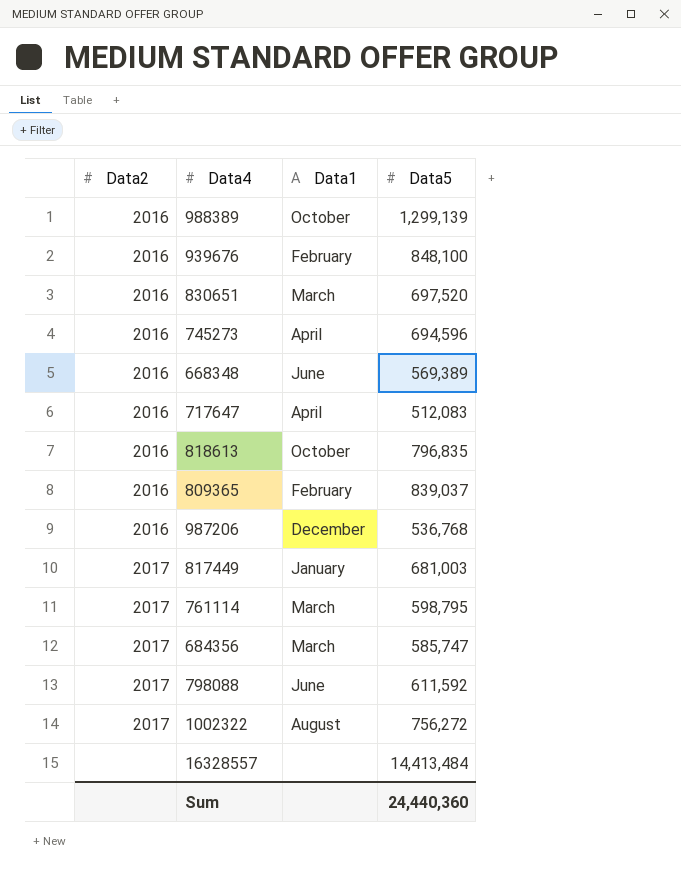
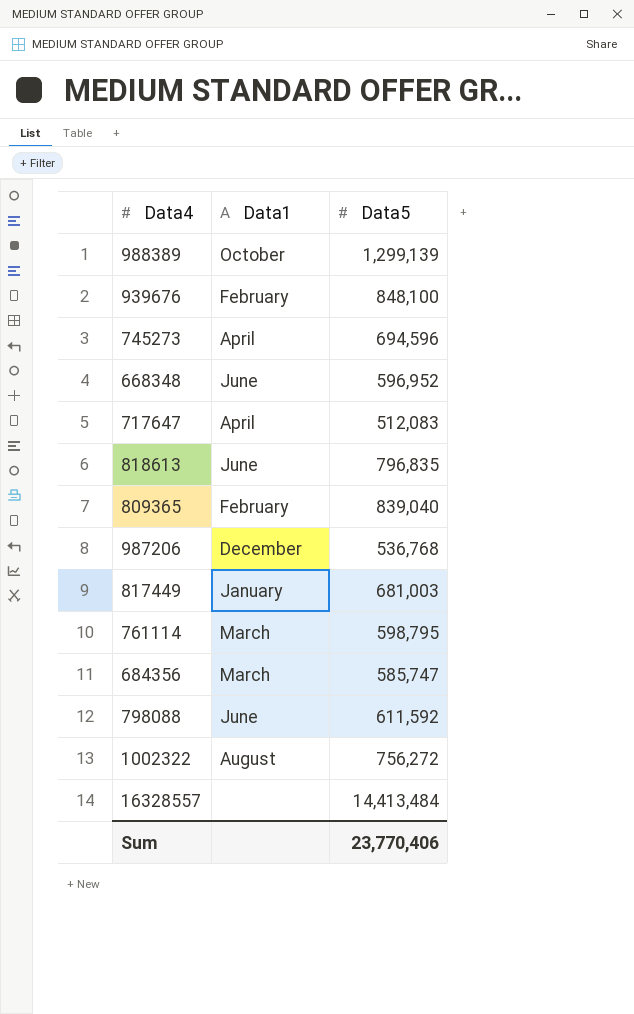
column Data2 | position: 1 -> none
row 830651: 2016 | March | 697,520 -> none
668348 | Data5: 569,389 -> 596,952
818613 | Data1: October -> June
809365 | Data5: 839,037 -> 839,040
Sum | Data5: 24,440,360 -> 23,770,406

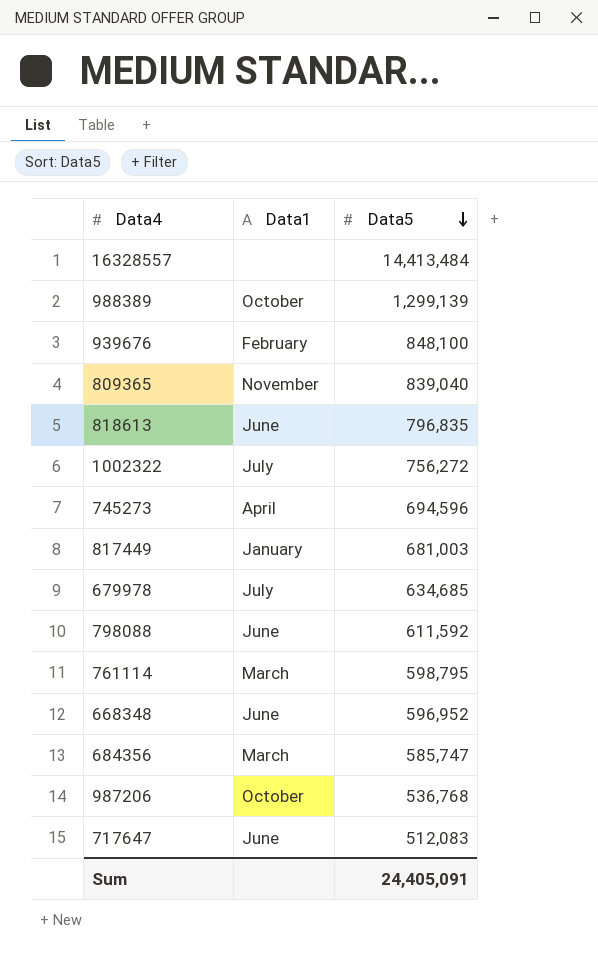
row order: none -> Data5 descending
809365 | Data1: February -> November
1002322 | Data1: August -> July
row 679978: none -> July | 634,685
987206 | Data1: December -> October
717647 | Data1: April -> June
Sum | Data5: 23,770,406 -> 24,405,091

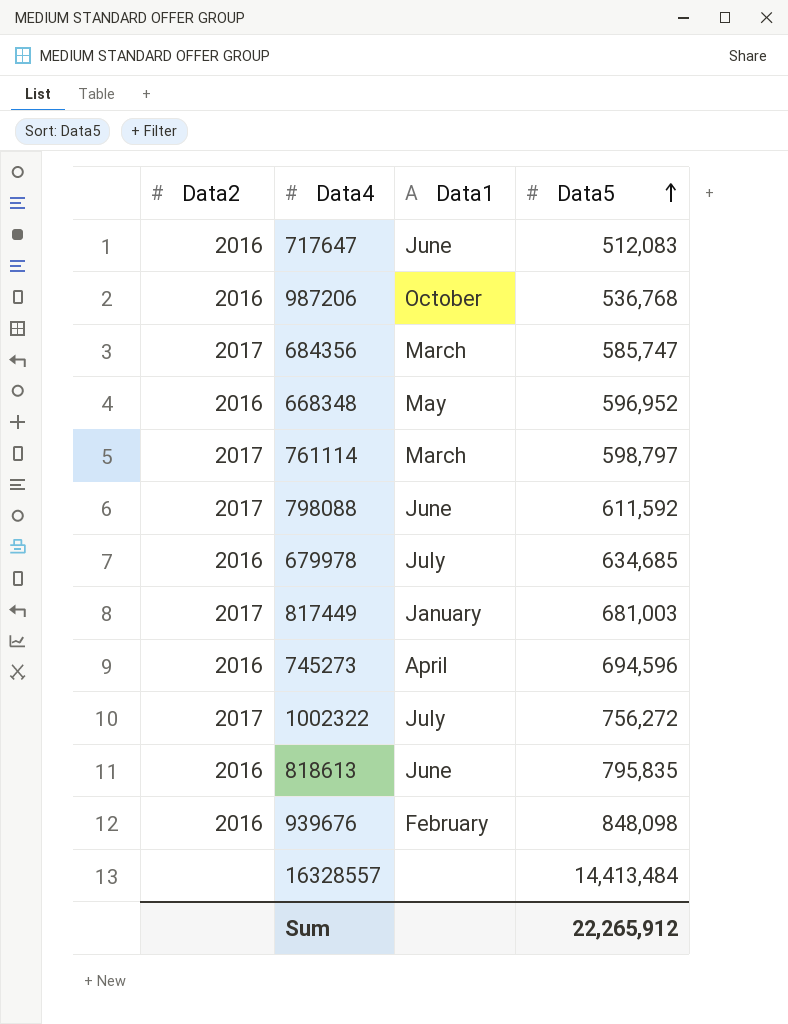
row order: Data5 descending -> Data5 ascending
column Data2 | position: none -> 1
row 988389: October | 1,299,139 -> none
row 809365: November | 839,040 -> none
668348 | Data1: June -> May
761114 | Data5: 598,795 -> 598,797
818613 | Data5: 796,835 -> 795,835
939676 | Data5: 848,100 -> 848,098
Sum | Data5: 24,405,091 -> 22,265,912

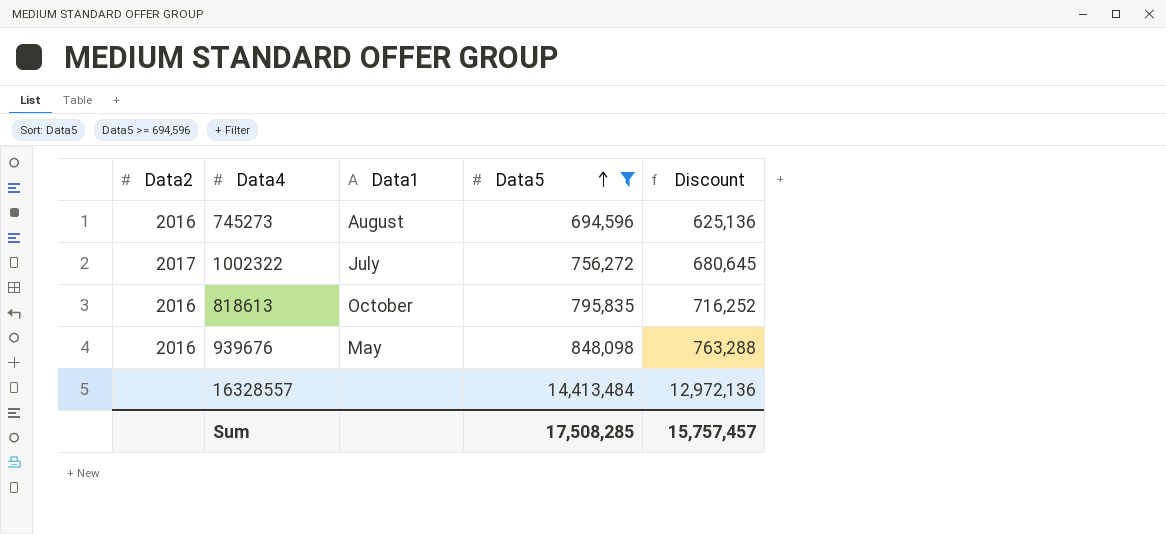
filter: none -> Data5 >= 694,596
column Discount | formula: none -> [Data5] * 0.9
745273 | Data1: April -> August
818613 | Data1: June -> October
939676 | Data1: February -> May
Sum | Data5: 22,265,912 -> 17,508,285

